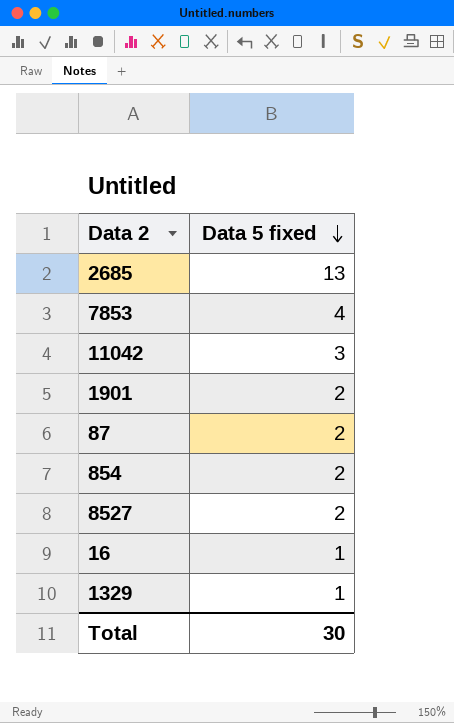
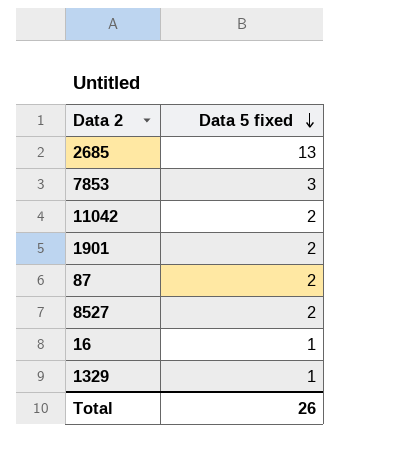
row 854: 2 -> none
7853 | Data 5 fixed: 4 -> 3
11042 | Data 5 fixed: 3 -> 2
Total | Data 5 fixed: 30 -> 26

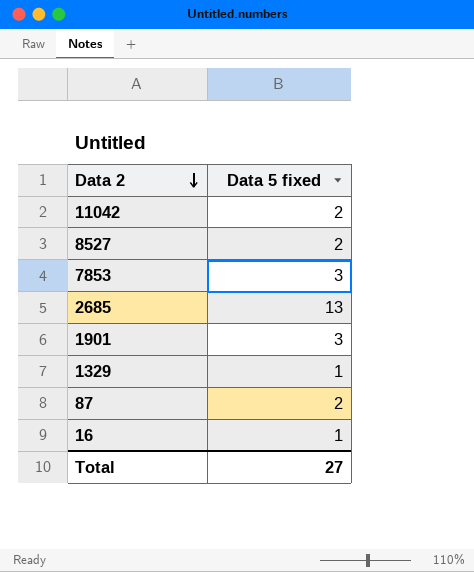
row order: Data 5 fixed descending -> Data 2 descending
1901 | Data 5 fixed: 2 -> 3
Total | Data 5 fixed: 26 -> 27

